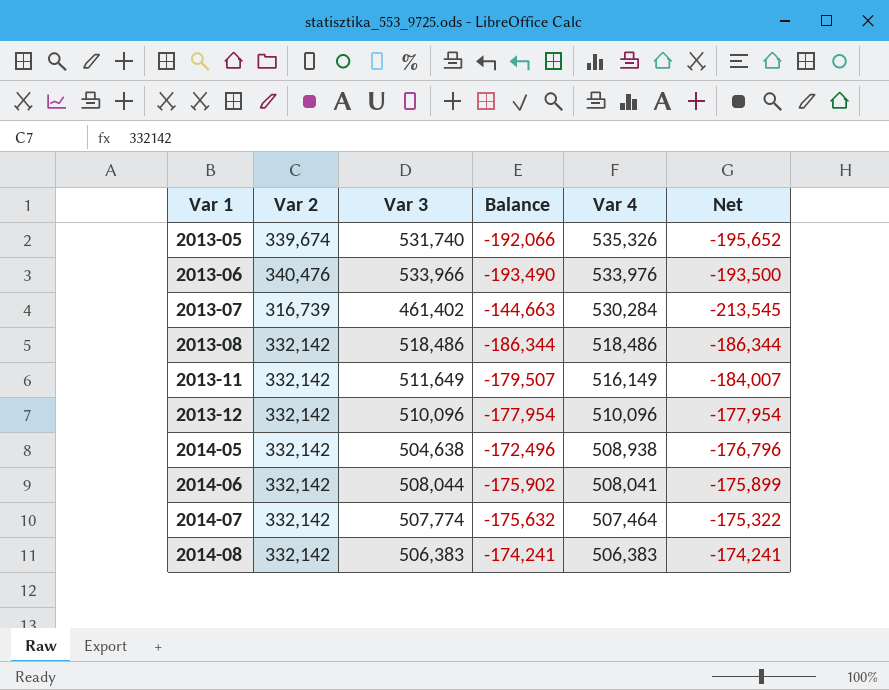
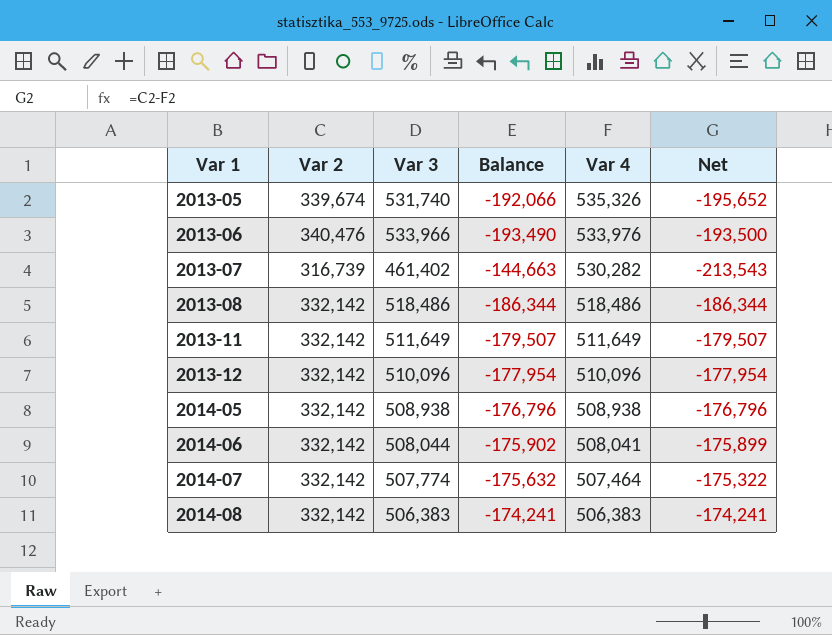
2013-07 | Var 4: 530,284 -> 530,282
2013-07 | Net: -213,545 -> -213,543
2013-11 | Var 4: 516,149 -> 511,649
2013-11 | Net: -184,007 -> -179,507
2014-05 | Var 3: 504,638 -> 508,938
2014-05 | Balance: -172,496 -> -176,796

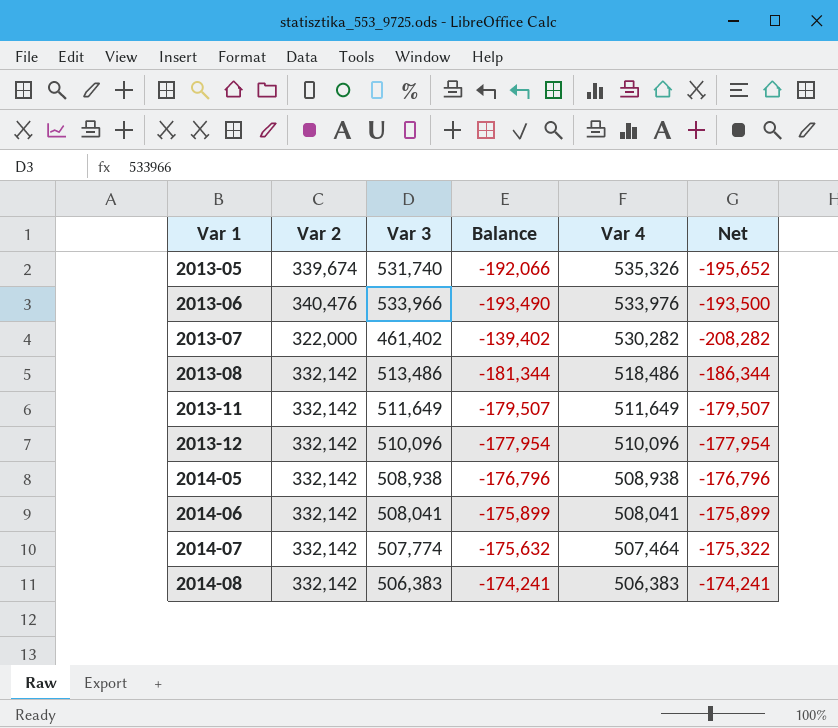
2013-07 | Var 2: 316,739 -> 322,000
2013-07 | Balance: -144,663 -> -139,402
2013-07 | Net: -213,543 -> -208,282
2013-08 | Var 3: 518,486 -> 513,486
2013-08 | Balance: -186,344 -> -181,344
2014-06 | Var 3: 508,044 -> 508,041
2014-06 | Balance: -175,902 -> -175,899

